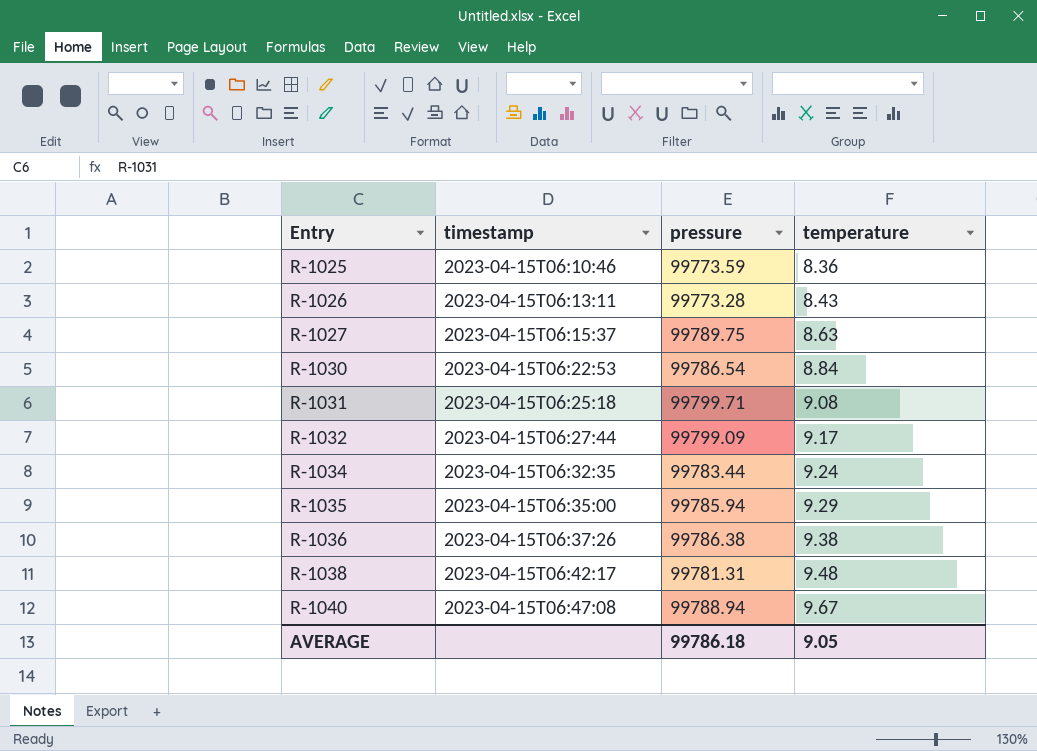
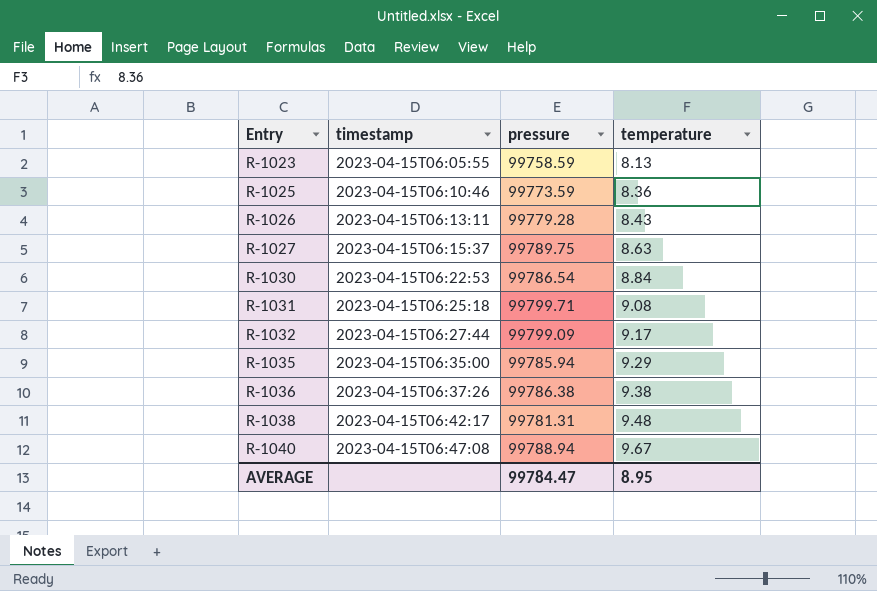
row R-1034: 2023-04-15T06:32:35 | 99783.44 | 9.24 -> none
row R-1023: none -> 2023-04-15T06:05:55 | 99758.59 | 8.13
R-1026 | pressure: 99773.28 -> 99779.28
AVERAGE | pressure: 99786.18 -> 99784.47
AVERAGE | temperature: 9.05 -> 8.95

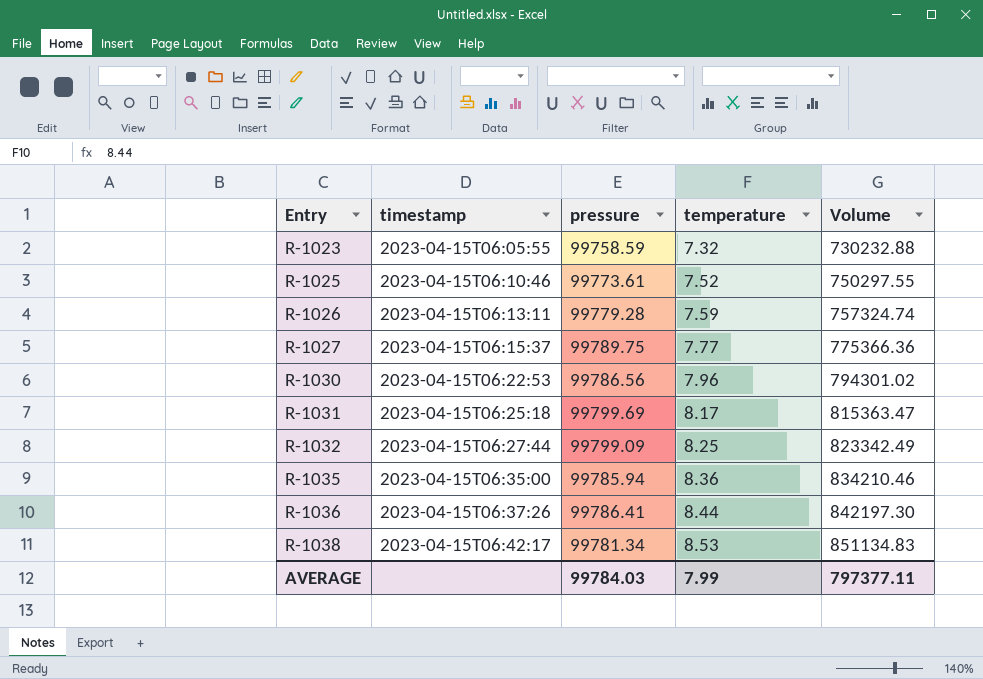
column Volume | formula: none -> [pressure] * [temperature]
row R-1040: 2023-04-15T06:47:08 | 99788.94 | 9.67 -> none
R-1023 | temperature: 8.13 -> 7.32
R-1025 | pressure: 99773.59 -> 99773.61
R-1025 | temperature: 8.36 -> 7.52
R-1026 | temperature: 8.43 -> 7.59
R-1027 | temperature: 8.63 -> 7.77
R-1030 | pressure: 99786.54 -> 99786.56
R-1030 | temperature: 8.84 -> 7.96
R-1031 | pressure: 99799.71 -> 99799.69
R-1031 | temperature: 9.08 -> 8.17
R-1032 | temperature: 9.17 -> 8.25
R-1035 | temperature: 9.29 -> 8.36
R-1036 | pressure: 99786.38 -> 99786.41
R-1036 | temperature: 9.38 -> 8.44
R-1038 | pressure: 99781.31 -> 99781.34
R-1038 | temperature: 9.48 -> 8.53
AVERAGE | pressure: 99784.47 -> 99784.03
AVERAGE | temperature: 8.95 -> 7.99

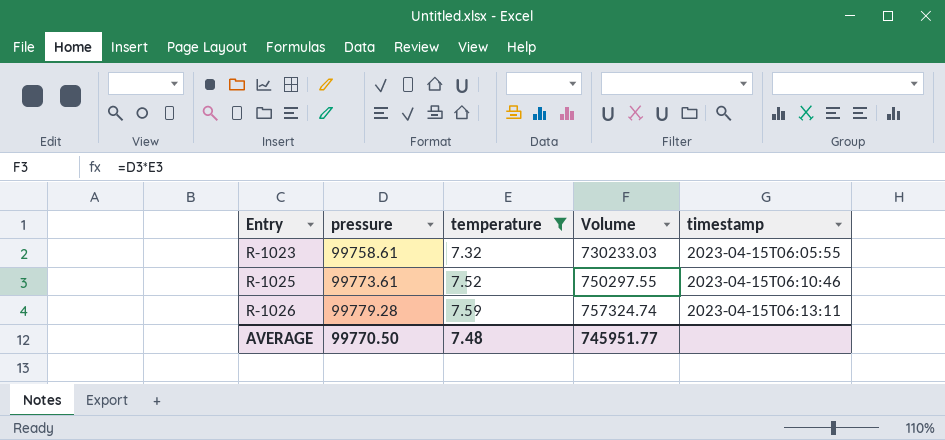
filter: none -> temperature <= 7.59
column timestamp | position: 2 -> 5
R-1023 | pressure: 99758.59 -> 99758.61
R-1023 | Volume: 730232.88 -> 730233.03
AVERAGE | pressure: 99784.03 -> 99770.50
AVERAGE | temperature: 7.99 -> 7.48
AVERAGE | Volume: 797377.11 -> 745951.77

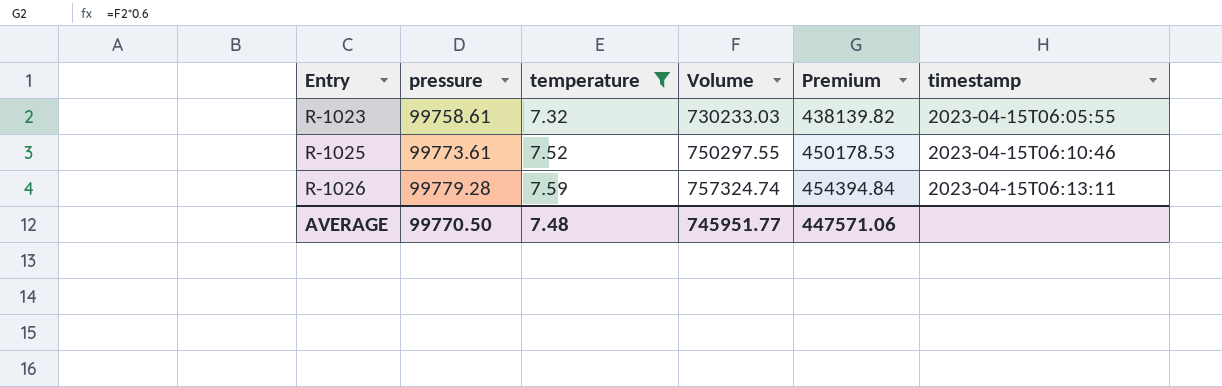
column Premium | formula: none -> [Volume] * 0.6

